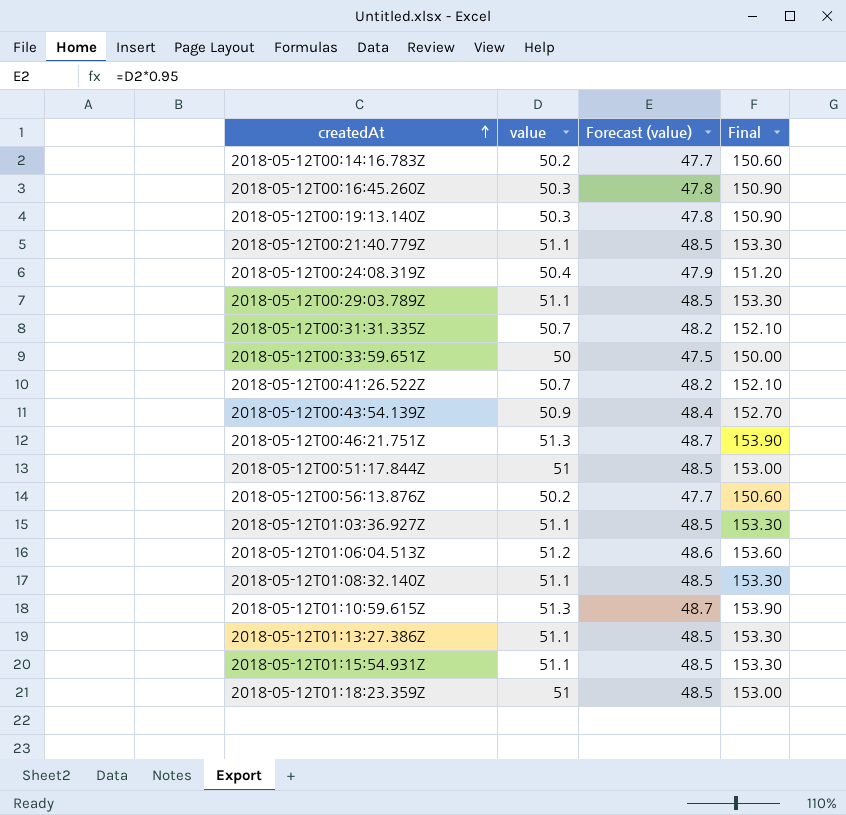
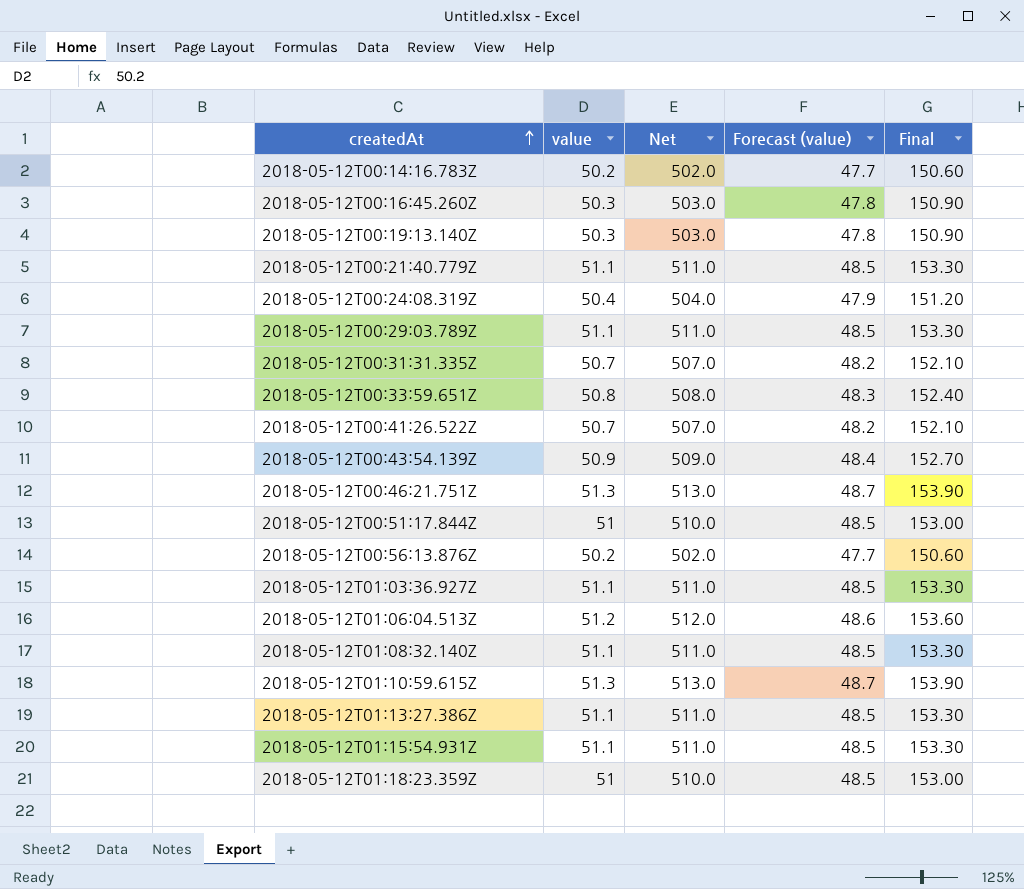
column Net | formula: none -> [value] * 10
2018-05-12T00:33:59.651Z | value: 50 -> 50.8
2018-05-12T00:33:59.651Z | Forecast (value): 47.5 -> 48.3
2018-05-12T00:33:59.651Z | Final: 150.00 -> 152.40

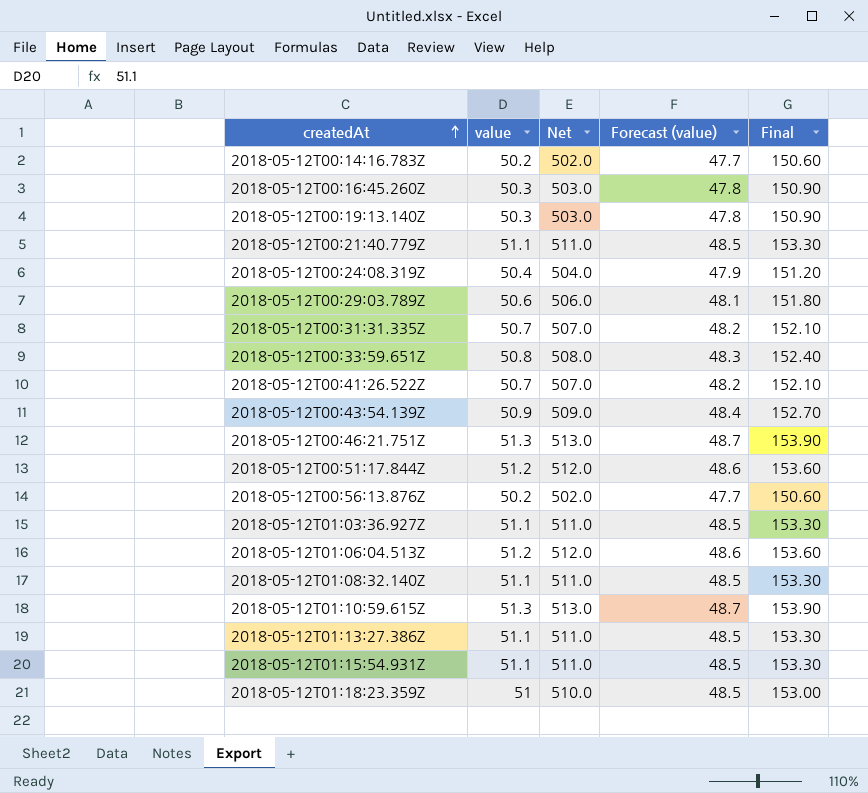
2018-05-12T00:29:03.789Z | value: 51.1 -> 50.6
2018-05-12T00:29:03.789Z | Net: 511.0 -> 506.0
2018-05-12T00:29:03.789Z | Forecast (value): 48.5 -> 48.1
2018-05-12T00:29:03.789Z | Final: 153.30 -> 151.80
2018-05-12T00:51:17.844Z | value: 51 -> 51.2
2018-05-12T00:51:17.844Z | Net: 510.0 -> 512.0
2018-05-12T00:51:17.844Z | Forecast (value): 48.5 -> 48.6
2018-05-12T00:51:17.844Z | Final: 153.00 -> 153.60

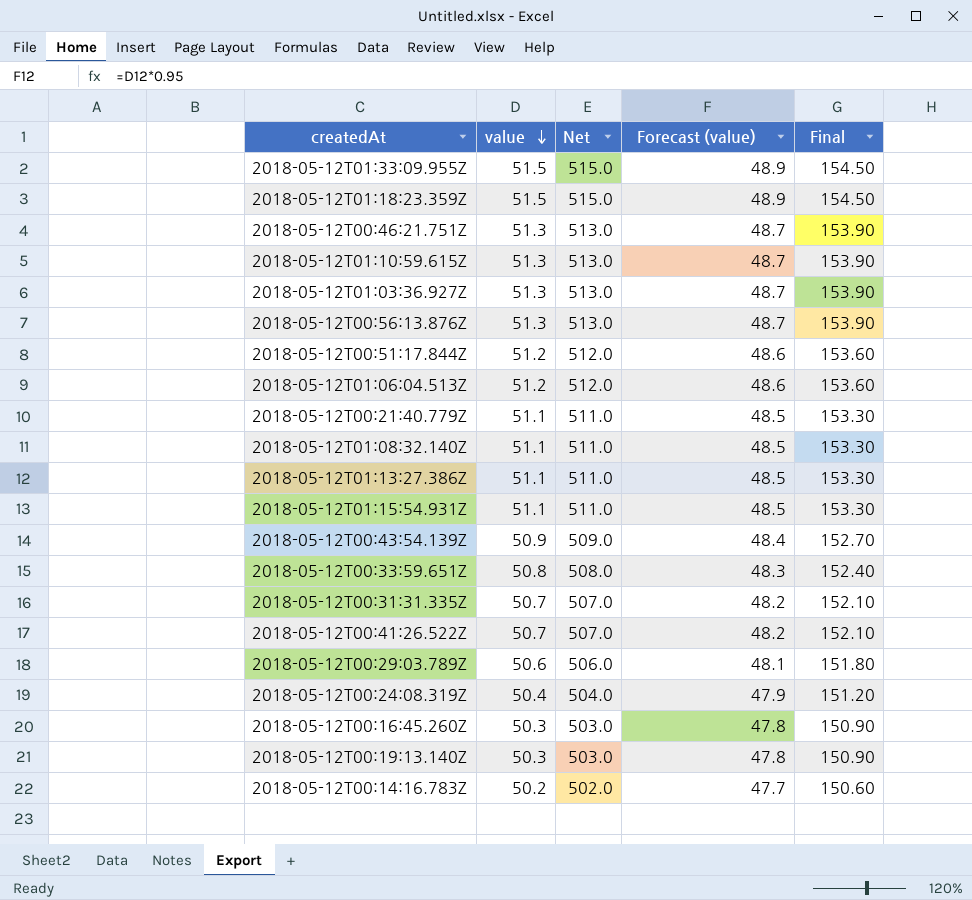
row order: createdAt ascending -> value descending
row 2018-05-12T01:33:09.955Z: none -> 51.5 | 515.0 | 48.9 | 154.50
2018-05-12T01:18:23.359Z | value: 51 -> 51.5
2018-05-12T01:18:23.359Z | Net: 510.0 -> 515.0
2018-05-12T01:18:23.359Z | Forecast (value): 48.5 -> 48.9
2018-05-12T01:18:23.359Z | Final: 153.00 -> 154.50
2018-05-12T01:03:36.927Z | value: 51.1 -> 51.3
2018-05-12T01:03:36.927Z | Net: 511.0 -> 513.0
2018-05-12T01:03:36.927Z | Forecast (value): 48.5 -> 48.7
2018-05-12T01:03:36.927Z | Final: 153.30 -> 153.90
2018-05-12T00:56:13.876Z | value: 50.2 -> 51.3
2018-05-12T00:56:13.876Z | Net: 502.0 -> 513.0
2018-05-12T00:56:13.876Z | Forecast (value): 47.7 -> 48.7
2018-05-12T00:56:13.876Z | Final: 150.60 -> 153.90

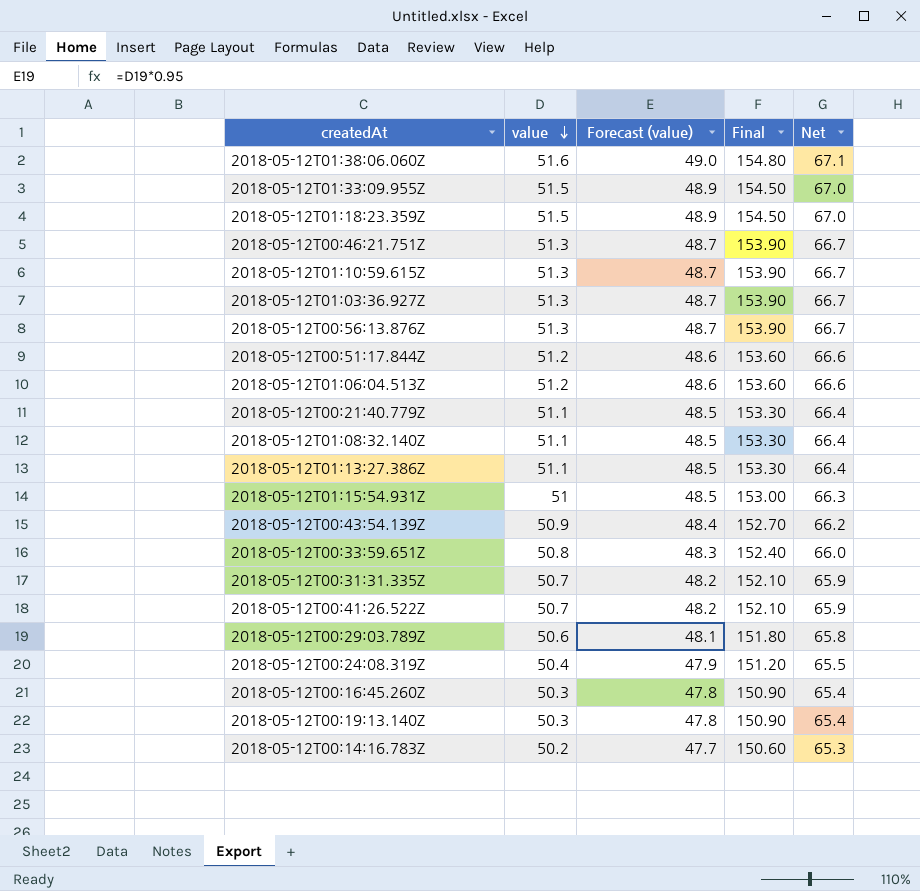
column Net | formula: [value] * 10 -> [value] * 1.3
column Net | position: 3 -> 5
row 2018-05-12T01:38:06.060Z: none -> 51.6 | 49.0 | 154.80 | 67.1
2018-05-12T01:15:54.931Z | value: 51.1 -> 51
2018-05-12T01:15:54.931Z | Final: 153.30 -> 153.00

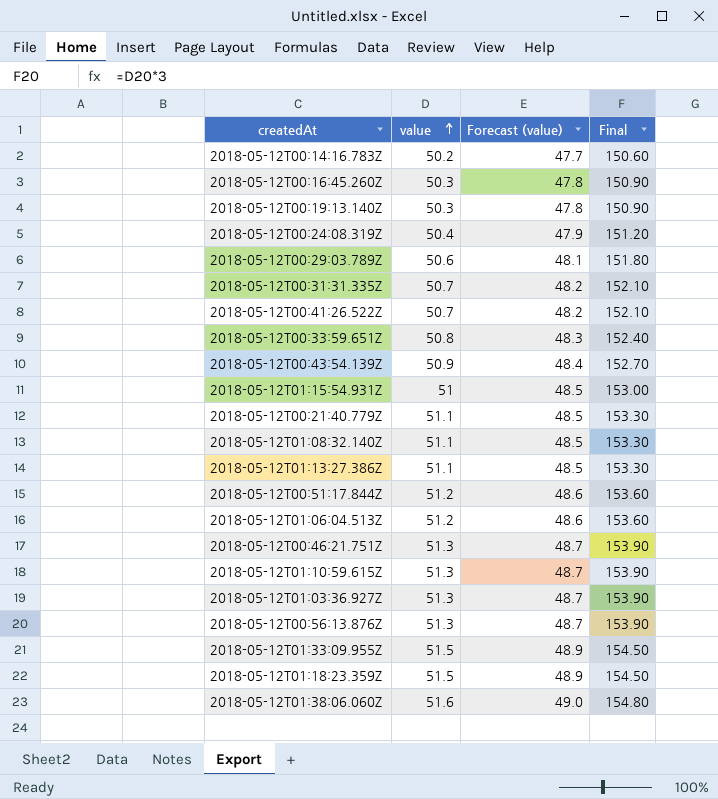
row order: value descending -> value ascending
column Net | formula: [value] * 1.3 -> none

